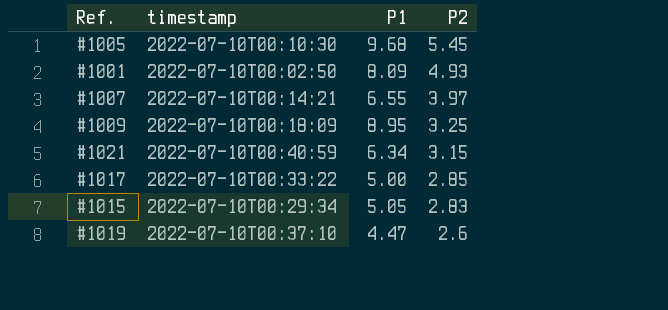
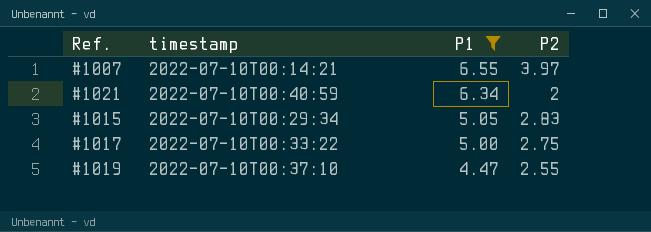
filter: none -> P1 <= 6.55
row order: P2 descending -> P1 descending
#1021 | P2: 3.15 -> 2
#1017 | P2: 2.85 -> 2.75
#1019 | P2: 2.6 -> 2.55

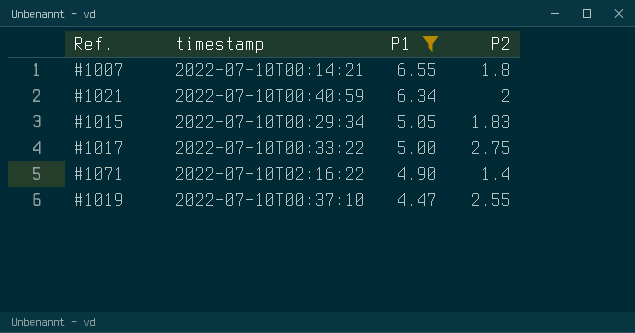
#1007 | P2: 3.97 -> 1.8
#1015 | P2: 2.83 -> 1.83
row #1071: none -> 2022-07-10T02:16:22 | 4.90 | 1.4

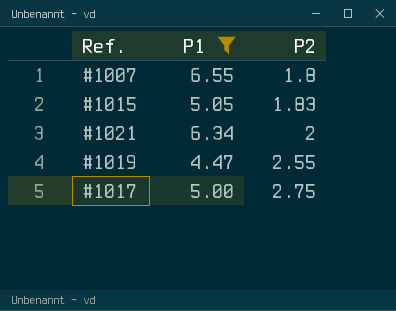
row order: P1 descending -> P2 ascending
column timestamp | position: 2 -> none
row #1071: 2022-07-10T02:16:22 | 4.90 | 1.4 -> none

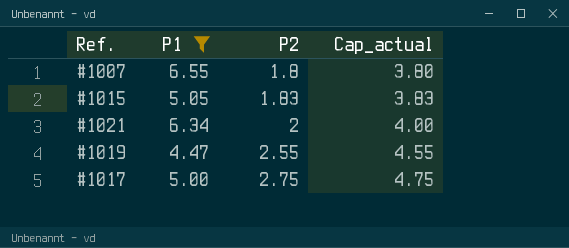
column Cap_actual | formula: none -> [P2] + 2

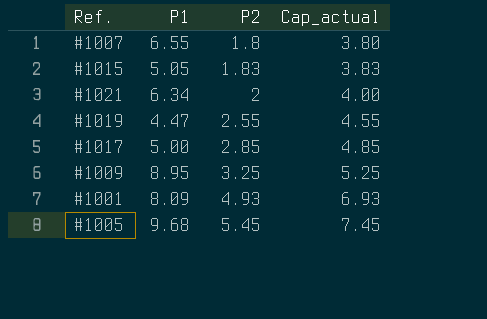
filter: P1 <= 6.55 -> none
#1017 | P2: 2.75 -> 2.85
#1017 | Cap_actual: 4.75 -> 4.85

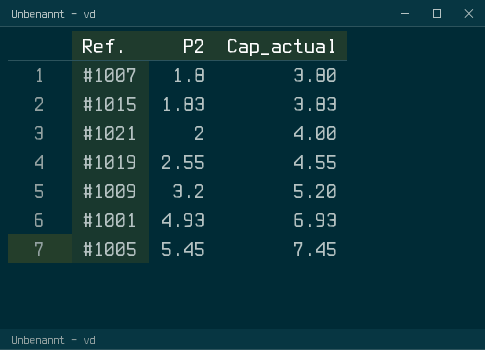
column P1 | position: 2 -> none
row #1017: 5.00 | 2.85 | 4.85 -> none
#1009 | P2: 3.25 -> 3.2
#1009 | Cap_actual: 5.25 -> 5.20

